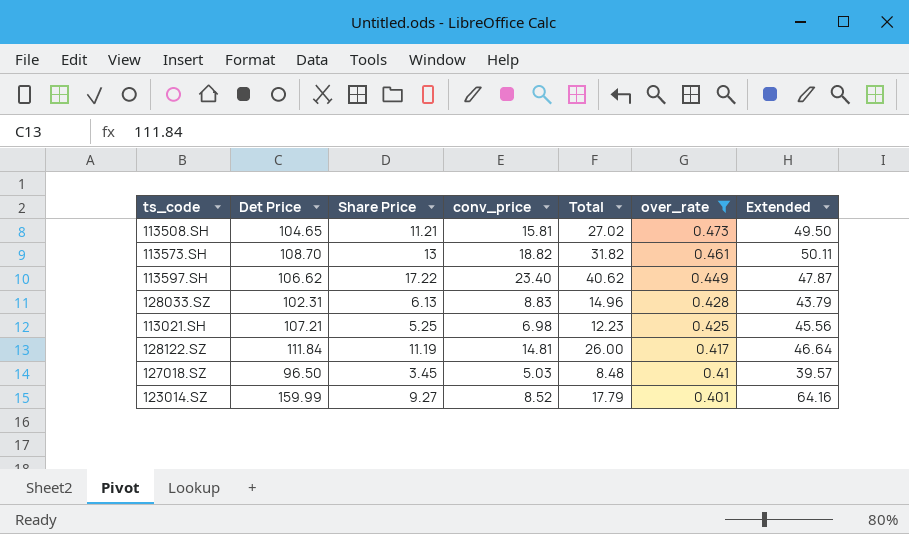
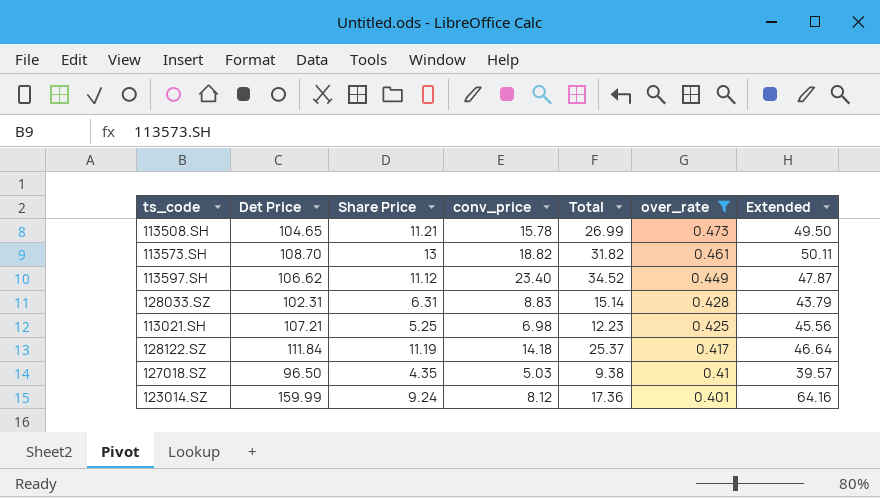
113508.SH | conv_price: 15.81 -> 15.78
113508.SH | Total: 27.02 -> 26.99
113597.SH | Share Price: 17.22 -> 11.12
113597.SH | Total: 40.62 -> 34.52
128033.SZ | Share Price: 6.13 -> 6.31
128033.SZ | Total: 14.96 -> 15.14
128122.SZ | conv_price: 14.81 -> 14.18
128122.SZ | Total: 26.00 -> 25.37
127018.SZ | Share Price: 3.45 -> 4.35
127018.SZ | Total: 8.48 -> 9.38
123014.SZ | Share Price: 9.27 -> 9.24
123014.SZ | conv_price: 8.52 -> 8.12
123014.SZ | Total: 17.79 -> 17.36

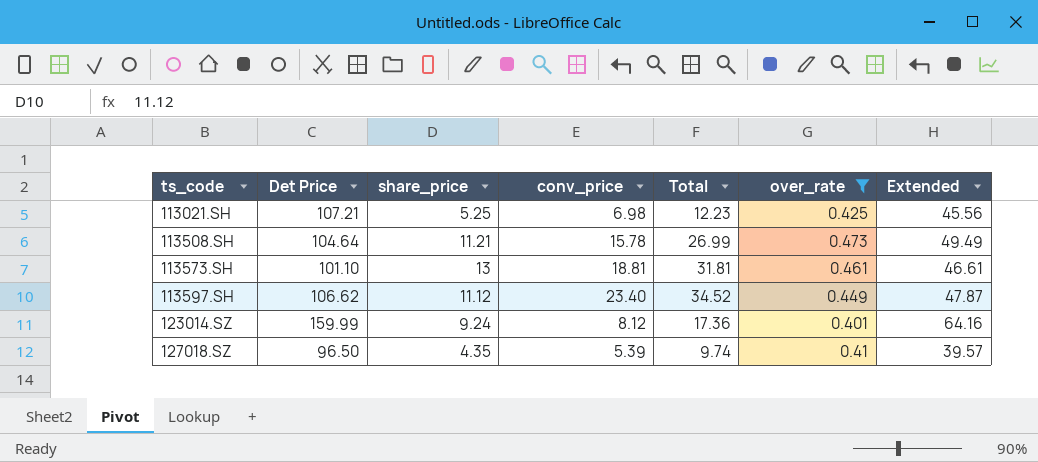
row order: over_rate descending -> ts_code ascending
column name: Share Price -> share_price
row 128033.SZ: 102.31 | 6.31 | 8.83 | 15.14 | 0.428 | 43.79 -> none
row 128122.SZ: 111.84 | 11.19 | 14.18 | 25.37 | 0.417 | 46.64 -> none
113508.SH | Det Price: 104.65 -> 104.64
113508.SH | Extended: 49.50 -> 49.49
113573.SH | Det Price: 108.70 -> 101.10
113573.SH | conv_price: 18.82 -> 18.81
113573.SH | Total: 31.82 -> 31.81
113573.SH | Extended: 50.11 -> 46.61
127018.SZ | conv_price: 5.03 -> 5.39
127018.SZ | Total: 9.38 -> 9.74

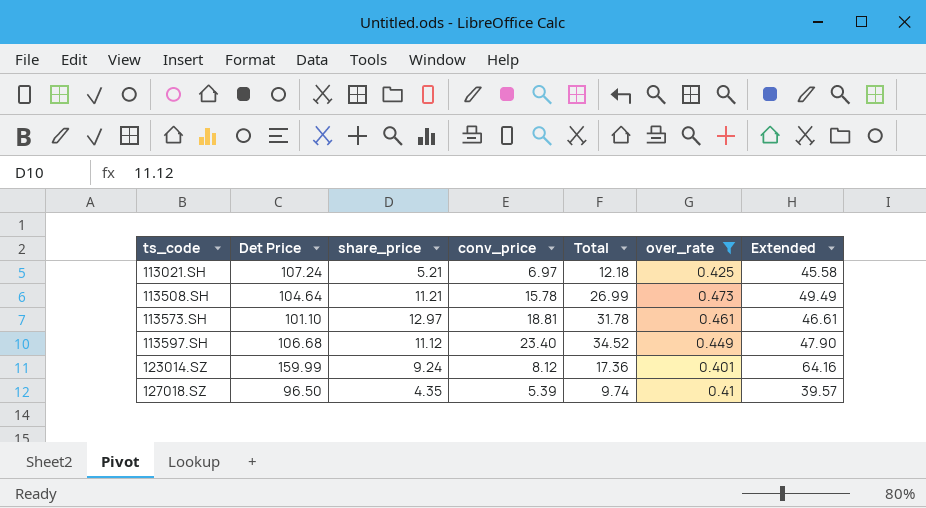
113021.SH | Det Price: 107.21 -> 107.24
113021.SH | share_price: 5.25 -> 5.21
113021.SH | conv_price: 6.98 -> 6.97
113021.SH | Total: 12.23 -> 12.18
113021.SH | Extended: 45.56 -> 45.58
113573.SH | share_price: 13 -> 12.97
113573.SH | Total: 31.81 -> 31.78
113597.SH | Det Price: 106.62 -> 106.68
113597.SH | Extended: 47.87 -> 47.90

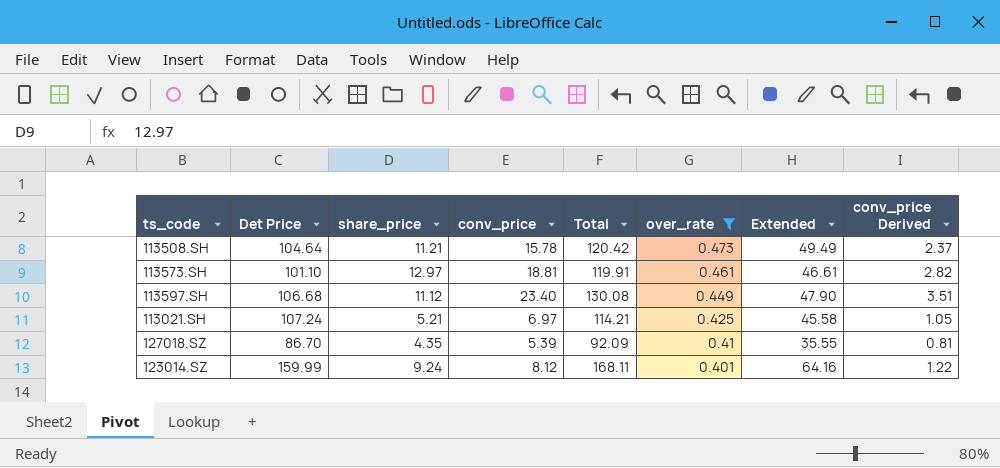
row order: ts_code ascending -> over_rate descending
column Total | formula: [share_price] + [conv_price] -> [Det Price] + [conv_price]
column conv_price Derived | formula: none -> [conv_price] * 0.15
127018.SZ | Det Price: 96.50 -> 86.70
127018.SZ | Extended: 39.57 -> 35.55

